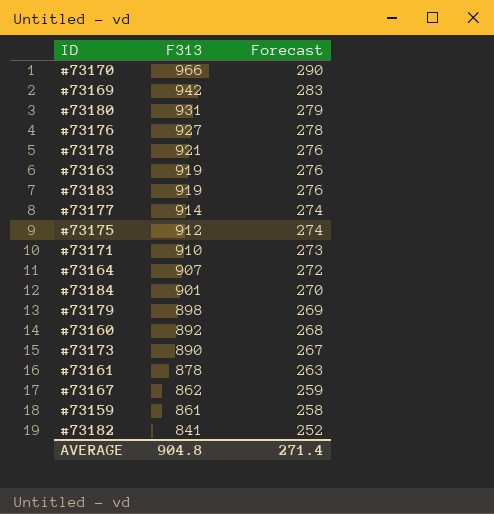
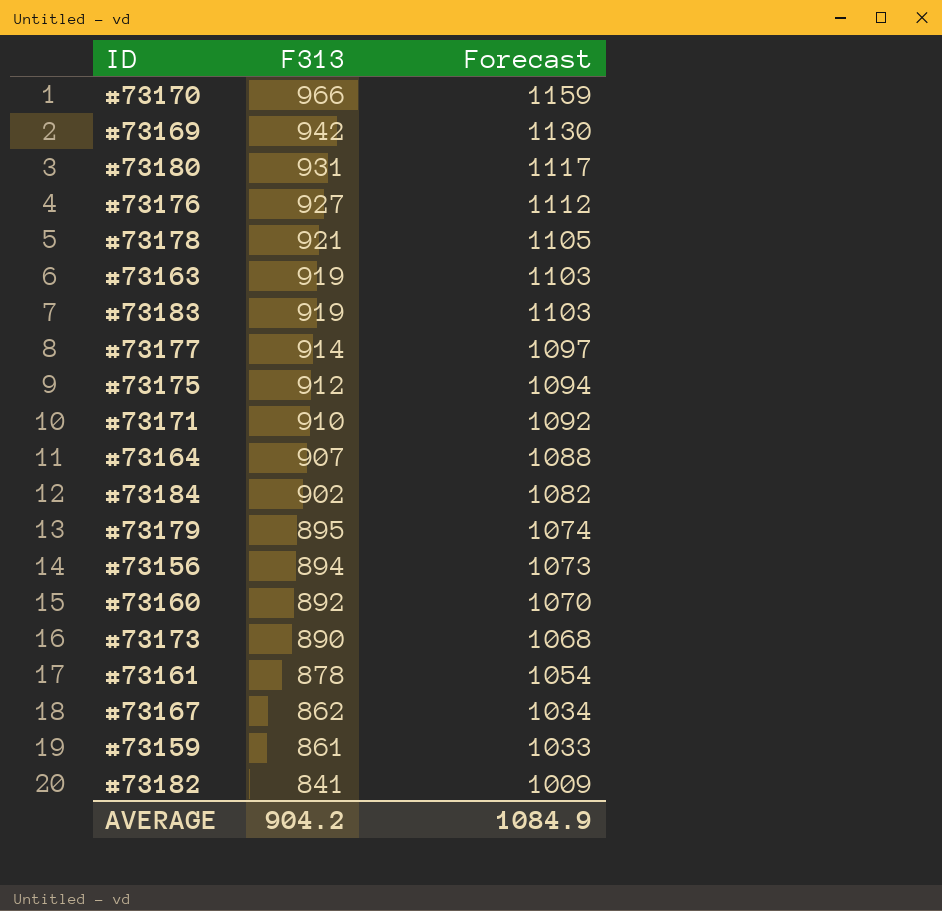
column Forecast | formula: [F313] * 0.3 -> [F313] * 1.2
#73184 | F313: 901 -> 902
#73179 | F313: 898 -> 895
row #73156: none -> 894 | 1073
AVERAGE | F313: 904.8 -> 904.2
AVERAGE | Forecast: 271.4 -> 1084.9

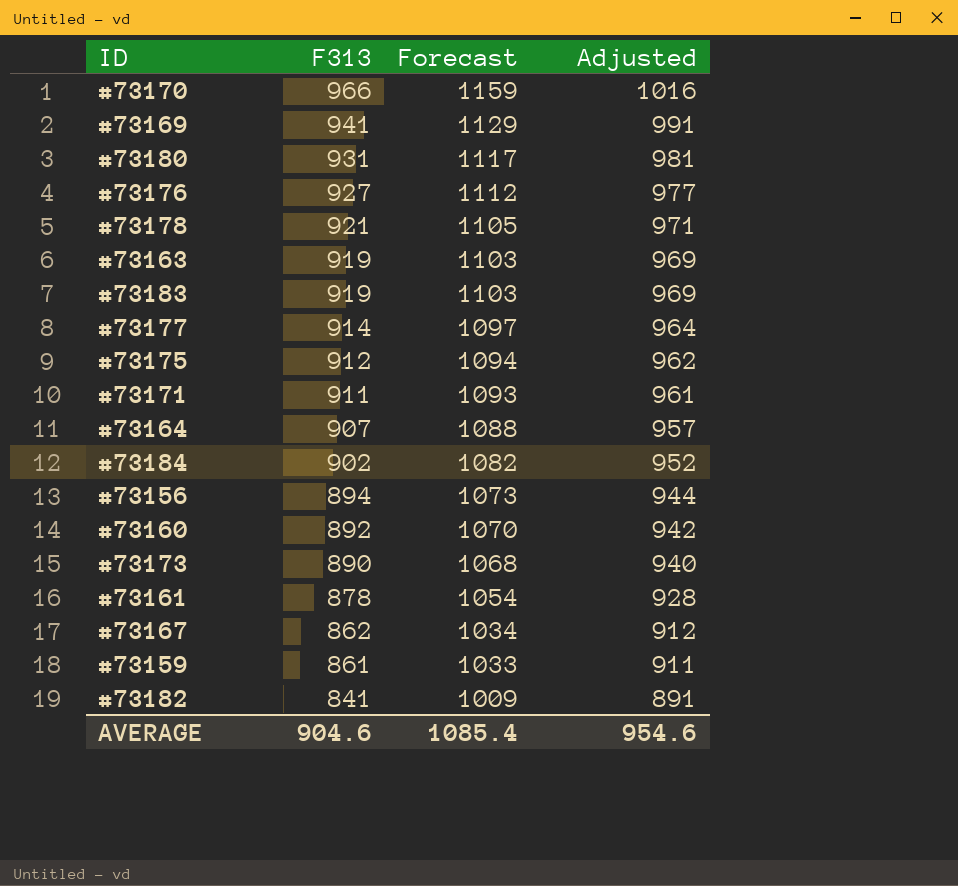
column Adjusted | formula: none -> [F313] + 50
row #73179: 895 | 1074 -> none
#73169 | F313: 942 -> 941
#73169 | Forecast: 1130 -> 1129
#73171 | F313: 910 -> 911
#73171 | Forecast: 1092 -> 1093
AVERAGE | F313: 904.2 -> 904.6
AVERAGE | Forecast: 1084.9 -> 1085.4

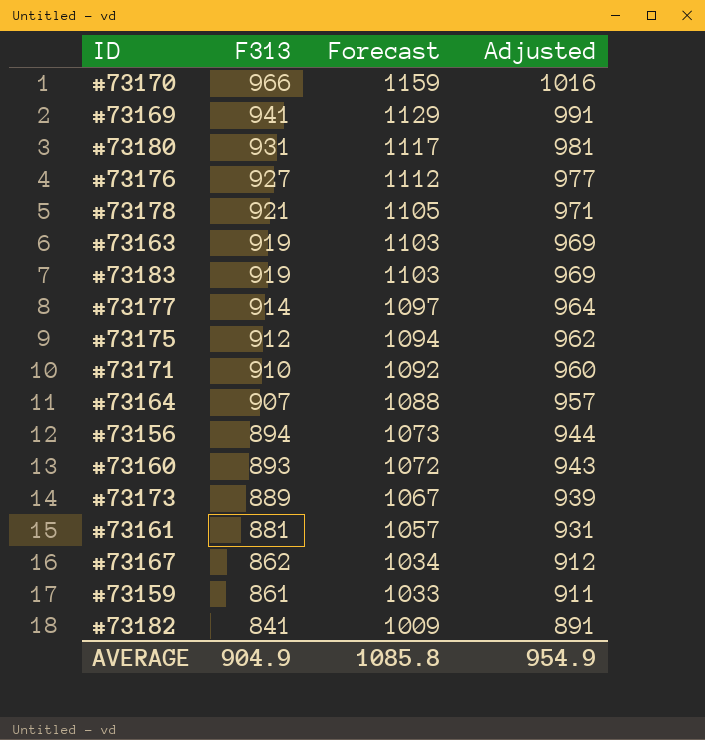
row #73184: 902 | 1082 | 952 -> none
#73171 | F313: 911 -> 910
#73171 | Forecast: 1093 -> 1092
#73171 | Adjusted: 961 -> 960
#73160 | F313: 892 -> 893
#73160 | Forecast: 1070 -> 1072
#73160 | Adjusted: 942 -> 943
#73173 | F313: 890 -> 889
#73173 | Forecast: 1068 -> 1067
#73173 | Adjusted: 940 -> 939
#73161 | F313: 878 -> 881
#73161 | Forecast: 1054 -> 1057
#73161 | Adjusted: 928 -> 931
AVERAGE | F313: 904.6 -> 904.9
AVERAGE | Forecast: 1085.4 -> 1085.8
AVERAGE | Adjusted: 954.6 -> 954.9

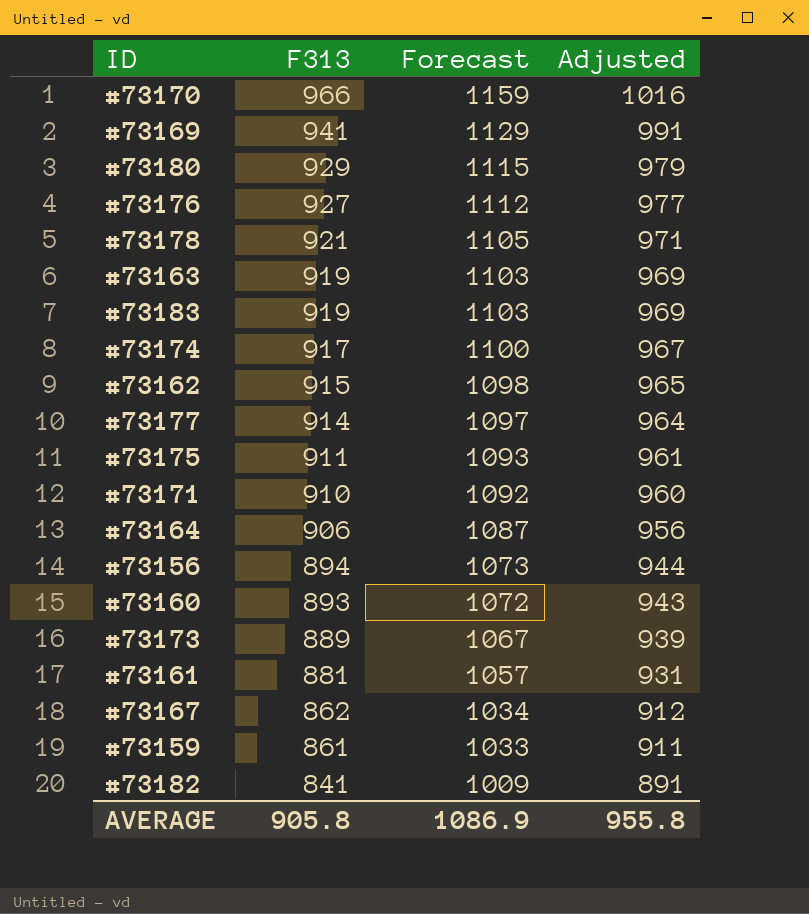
#73180 | F313: 931 -> 929
#73180 | Forecast: 1117 -> 1115
#73180 | Adjusted: 981 -> 979
row #73174: none -> 917 | 1100 | 967
row #73162: none -> 915 | 1098 | 965
#73175 | F313: 912 -> 911
#73175 | Forecast: 1094 -> 1093
#73175 | Adjusted: 962 -> 961
#73164 | F313: 907 -> 906
#73164 | Forecast: 1088 -> 1087
#73164 | Adjusted: 957 -> 956
AVERAGE | F313: 904.9 -> 905.8
AVERAGE | Forecast: 1085.8 -> 1086.9
AVERAGE | Adjusted: 954.9 -> 955.8

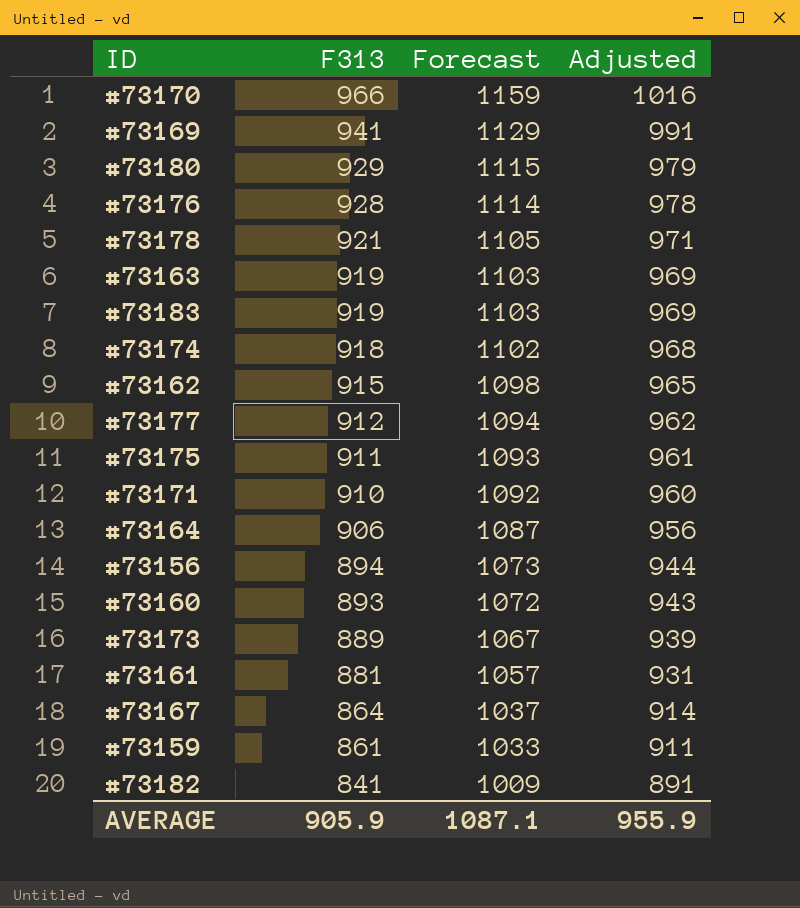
#73176 | F313: 927 -> 928
#73176 | Forecast: 1112 -> 1114
#73176 | Adjusted: 977 -> 978
#73174 | F313: 917 -> 918
#73174 | Forecast: 1100 -> 1102
#73174 | Adjusted: 967 -> 968
#73177 | F313: 914 -> 912
#73177 | Forecast: 1097 -> 1094
#73177 | Adjusted: 964 -> 962
#73167 | F313: 862 -> 864
#73167 | Forecast: 1034 -> 1037
#73167 | Adjusted: 912 -> 914
AVERAGE | F313: 905.8 -> 905.9
AVERAGE | Forecast: 1086.9 -> 1087.1
AVERAGE | Adjusted: 955.8 -> 955.9

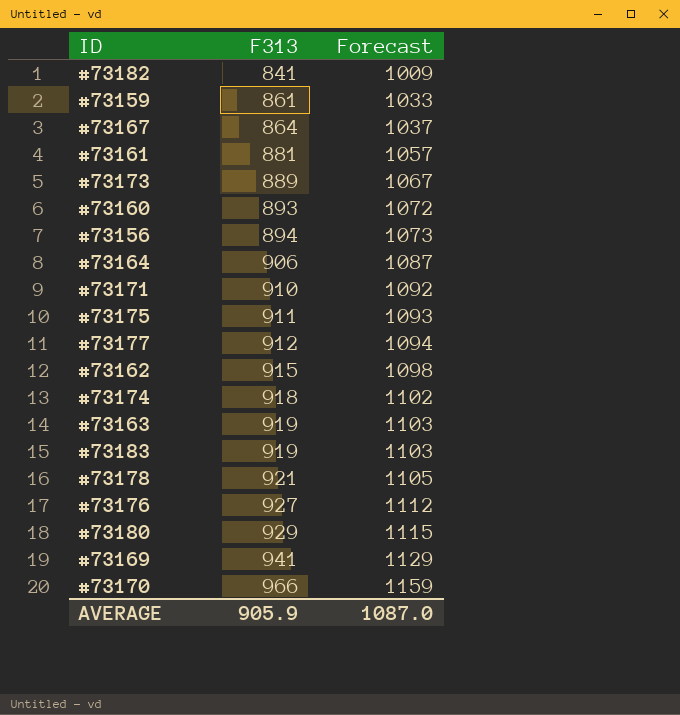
row order: F313 descending -> F313 ascending
column Adjusted | formula: [F313] + 50 -> none
#73176 | F313: 928 -> 927
#73176 | Forecast: 1114 -> 1112
AVERAGE | Forecast: 1087.1 -> 1087.0

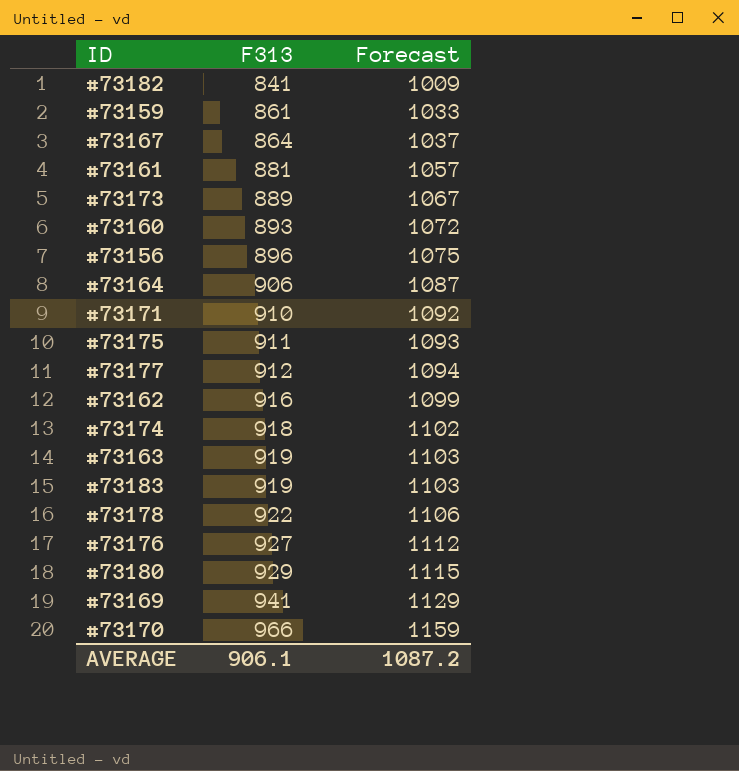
#73156 | F313: 894 -> 896
#73156 | Forecast: 1073 -> 1075
#73162 | F313: 915 -> 916
#73162 | Forecast: 1098 -> 1099
#73178 | F313: 921 -> 922
#73178 | Forecast: 1105 -> 1106
AVERAGE | F313: 905.9 -> 906.1
AVERAGE | Forecast: 1087.0 -> 1087.2

